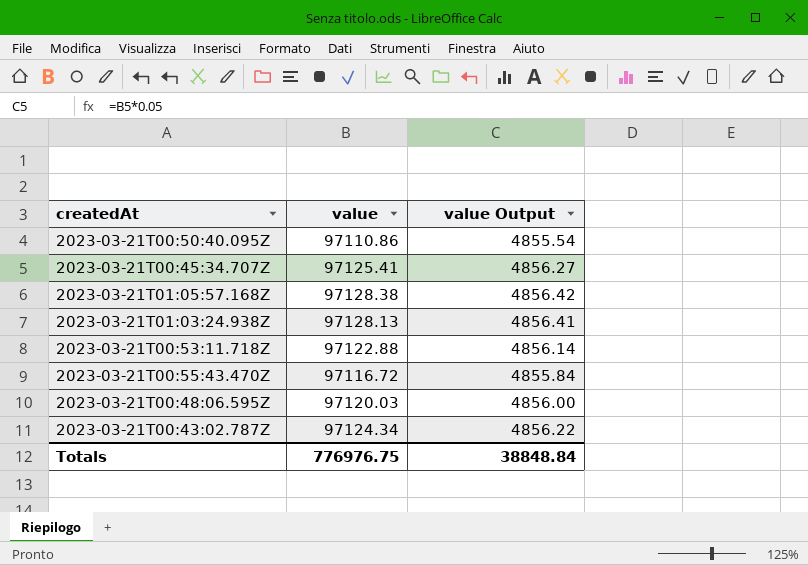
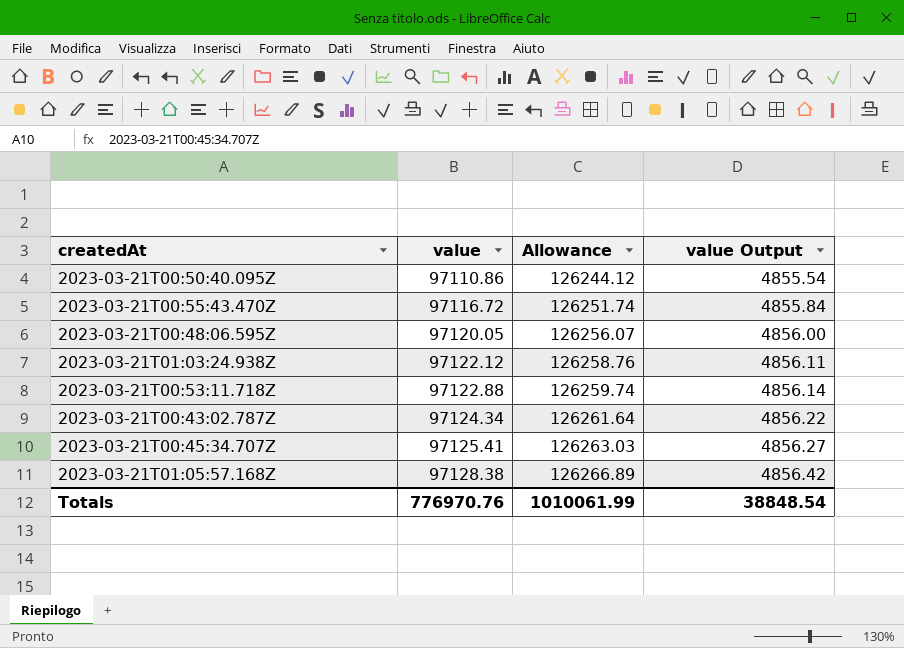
row order: none -> value ascending
column Allowance | formula: none -> [value] * 1.3
2023-03-21T00:48:06.595Z | value: 97120.03 -> 97120.05
2023-03-21T01:03:24.938Z | value: 97128.13 -> 97122.12
2023-03-21T01:03:24.938Z | value Output: 4856.41 -> 4856.11
Totals | value: 776976.75 -> 776970.76
Totals | value Output: 38848.84 -> 38848.54

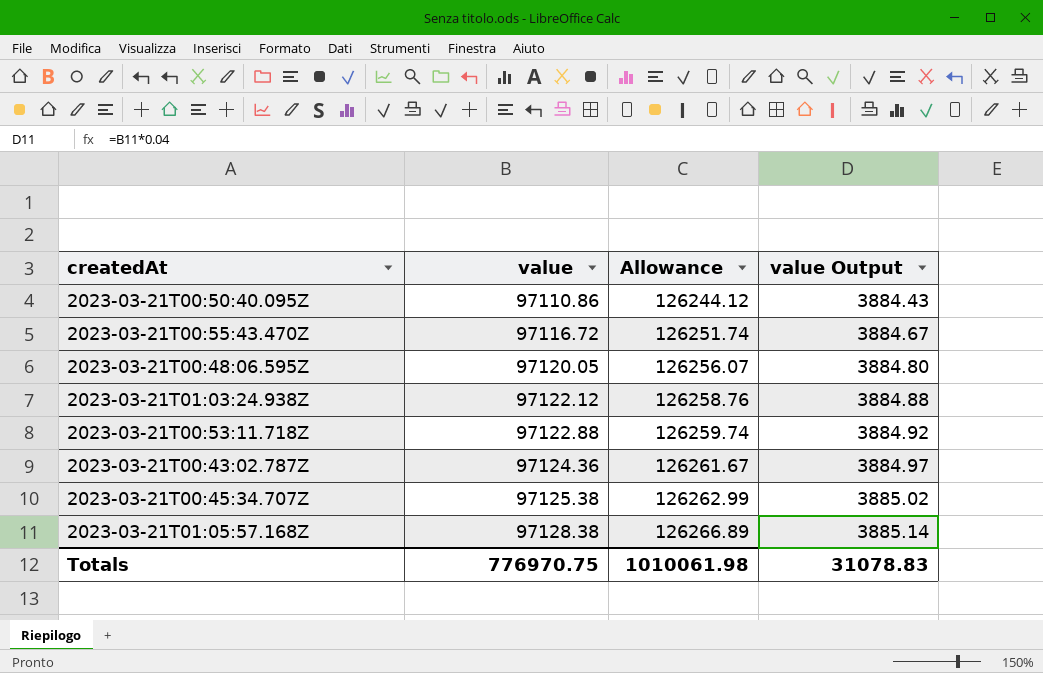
column value Output | formula: [value] * 0.05 -> [value] * 0.04
2023-03-21T00:43:02.787Z | value: 97124.34 -> 97124.36
2023-03-21T00:43:02.787Z | Allowance: 126261.64 -> 126261.67
2023-03-21T00:45:34.707Z | value: 97125.41 -> 97125.38
2023-03-21T00:45:34.707Z | Allowance: 126263.03 -> 126262.99
Totals | value: 776970.76 -> 776970.75
Totals | Allowance: 1010061.99 -> 1010061.98
Totals | value Output: 38848.54 -> 31078.83

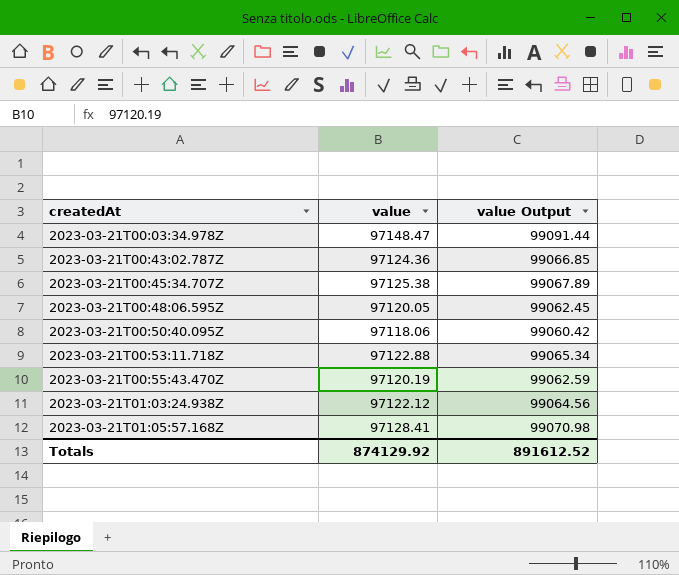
row order: value ascending -> createdAt ascending
column Allowance | formula: [value] * 1.3 -> none
column value Output | formula: [value] * 0.04 -> [value] * 1.02
row 2023-03-21T00:03:34.978Z: none -> 97148.47 | 99091.44
2023-03-21T00:50:40.095Z | value: 97110.86 -> 97118.06
2023-03-21T00:55:43.470Z | value: 97116.72 -> 97120.19
2023-03-21T01:05:57.168Z | value: 97128.38 -> 97128.41
Totals | value: 776970.75 -> 874129.92
Totals | value Output: 31078.83 -> 891612.52

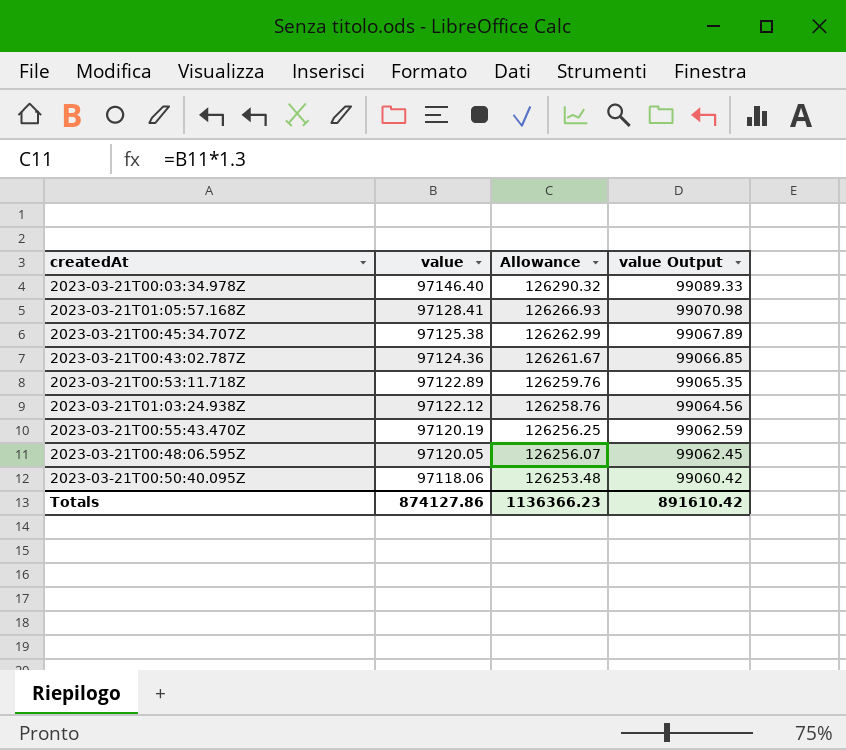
row order: createdAt ascending -> value descending
column Allowance | formula: none -> [value] * 1.3
2023-03-21T00:03:34.978Z | value: 97148.47 -> 97146.40
2023-03-21T00:03:34.978Z | value Output: 99091.44 -> 99089.33
2023-03-21T00:53:11.718Z | value: 97122.88 -> 97122.89
2023-03-21T00:53:11.718Z | value Output: 99065.34 -> 99065.35
Totals | value: 874129.92 -> 874127.86
Totals | value Output: 891612.52 -> 891610.42

